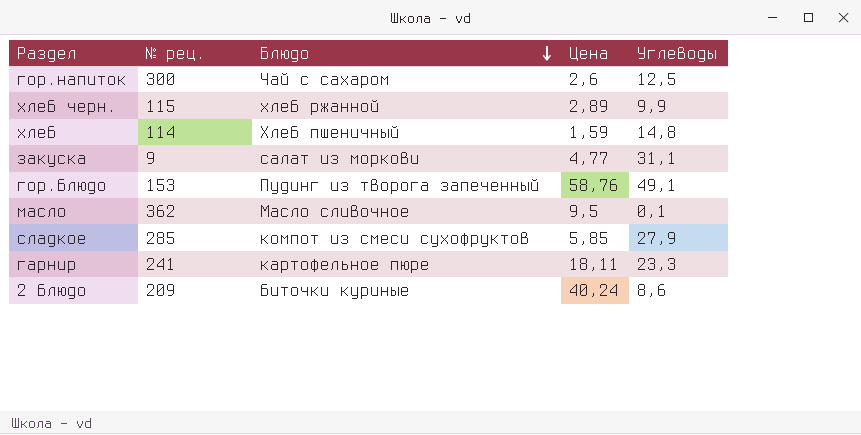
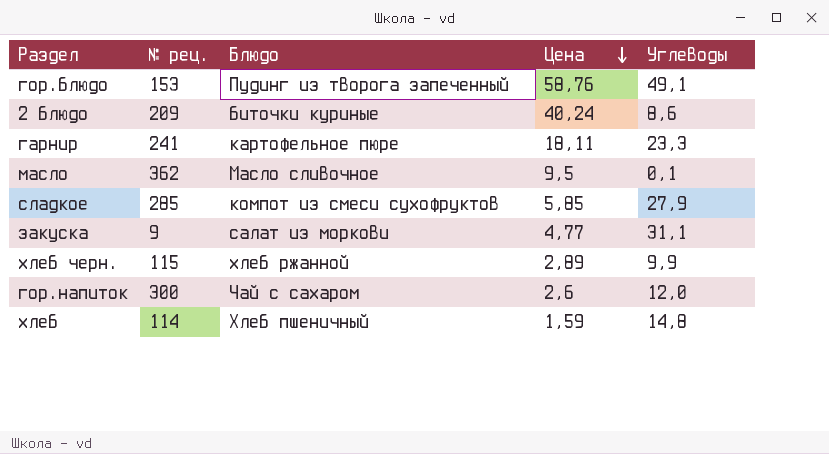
row order: Блюдо descending -> Цена descending
гор.напиток | Углеводы: 12,5 -> 12,0

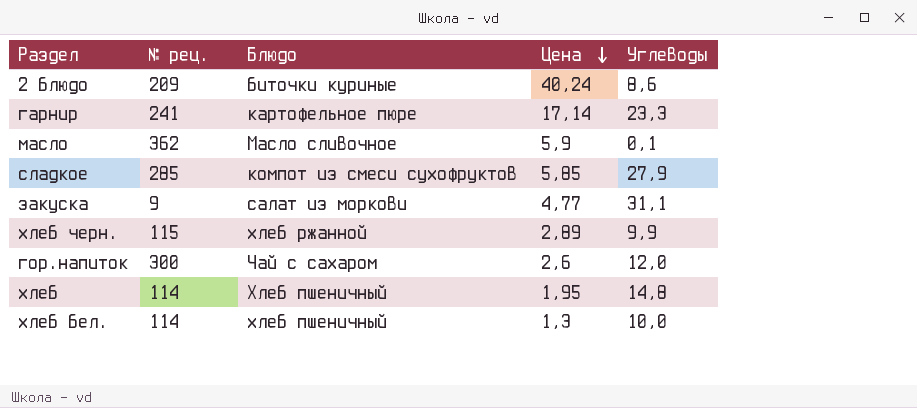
row гор.блюдо: 153 | Пудинг из творога запеченный | 58,76 | 49,1 -> none
гарнир | Цена: 18,11 -> 17,14
масло | Цена: 9,5 -> 5,9
хлеб | Цена: 1,59 -> 1,95
row хлеб бел.: none -> 114 | хлеб пшеничный | 1,3 | 10,0

